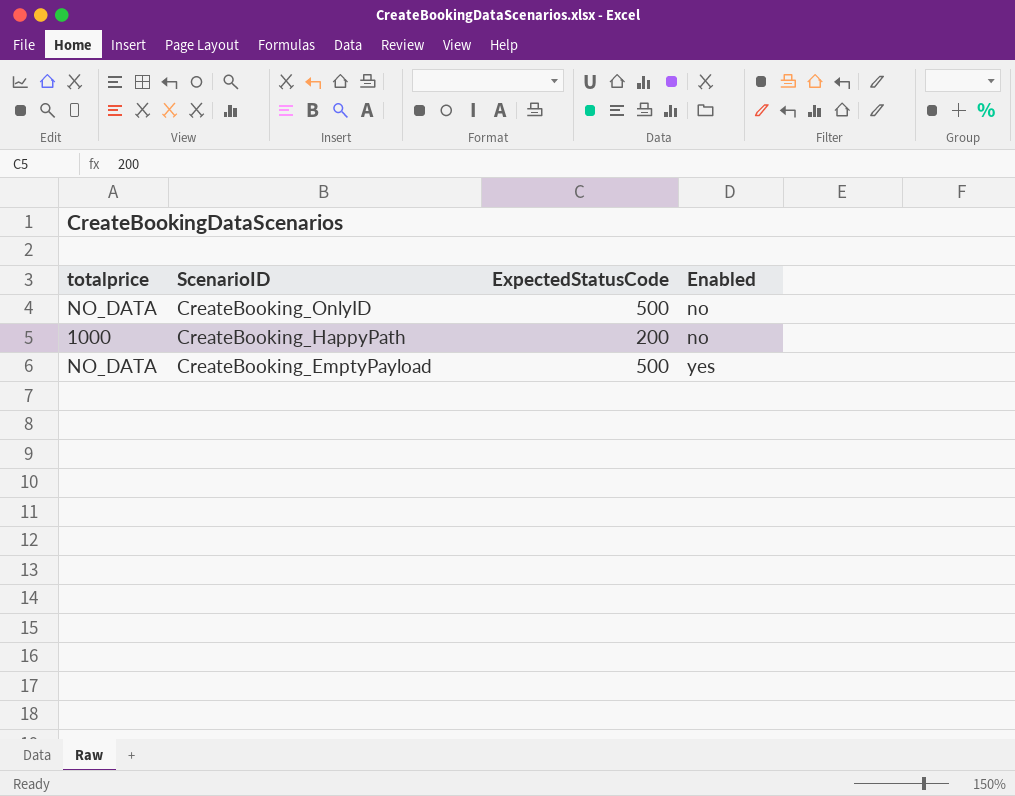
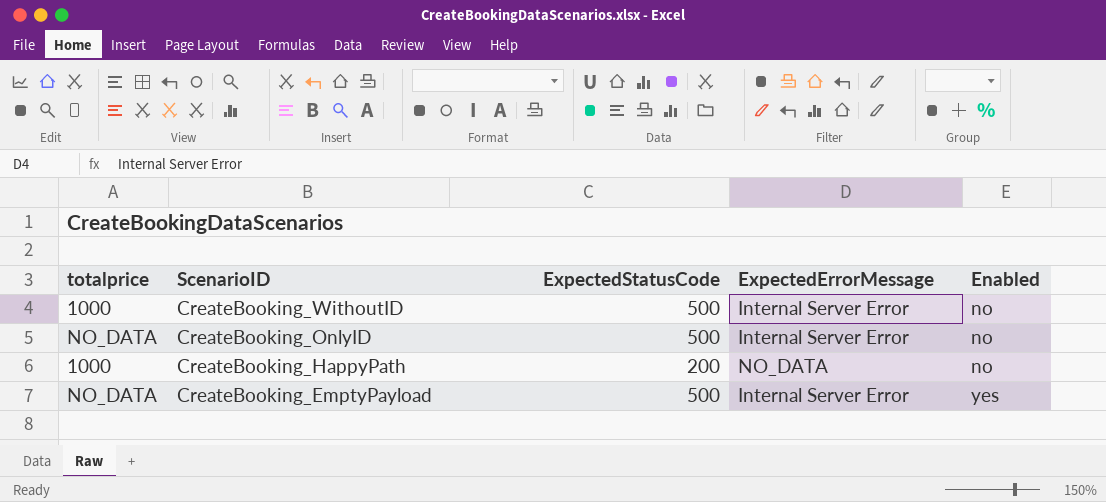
column ExpectedErrorMessage | position: none -> 4
row CreateBooking_WithoutID: none -> 1000 | 500 | Internal Server Error | no

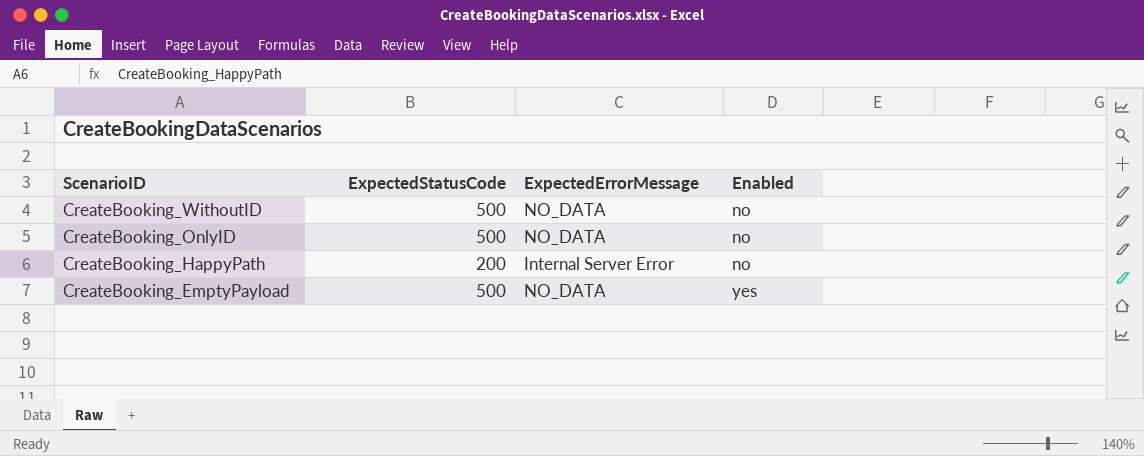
column totalprice | position: 1 -> none
CreateBooking_WithoutID | ExpectedErrorMessage: Internal Server Error -> NO_DATA
CreateBooking_OnlyID | ExpectedErrorMessage: Internal Server Error -> NO_DATA
CreateBooking_HappyPath | ExpectedErrorMessage: NO_DATA -> Internal Server Error
CreateBooking_EmptyPayload | ExpectedErrorMessage: Internal Server Error -> NO_DATA

